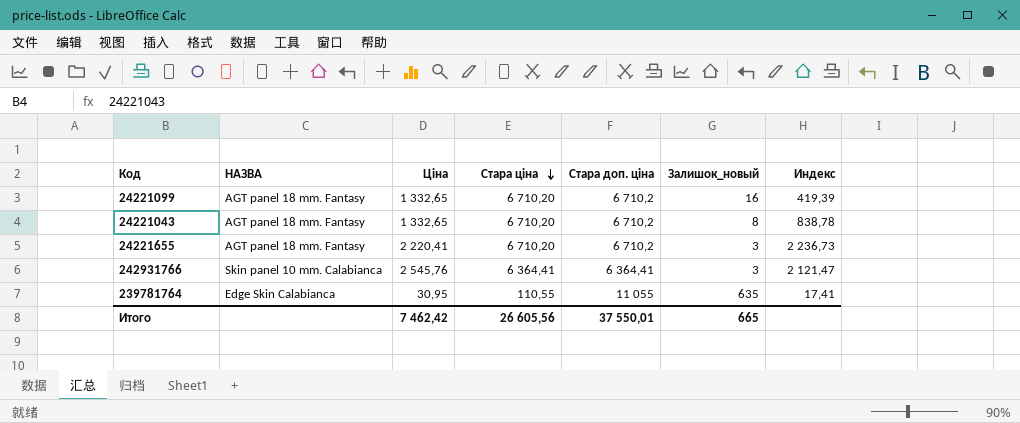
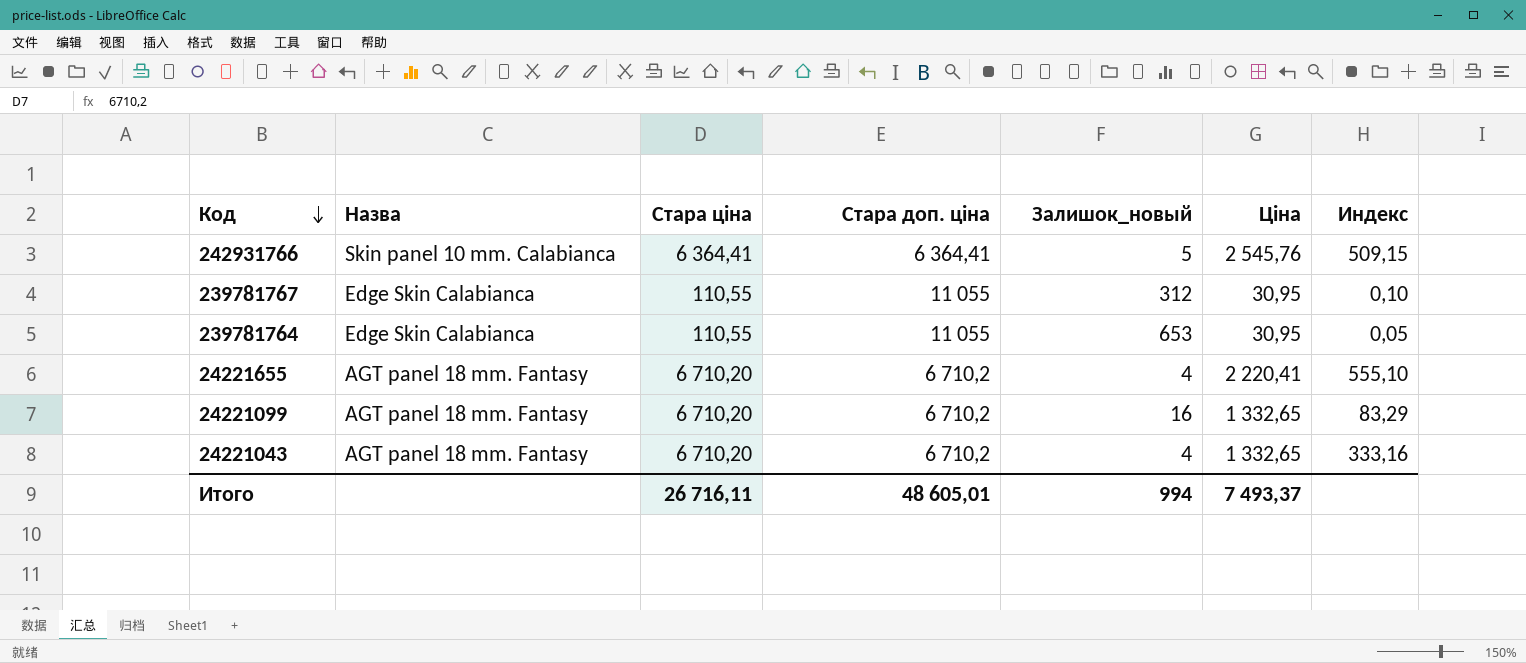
row order: Стара ціна descending -> Код descending
column name: НАЗВА -> Назва
column Ціна | position: 3 -> 6
column Индекс | formula: [Стара доп. ціна] / [Залишок_новый] -> [Ціна] / [Залишок_новый]
242931766 | Залишок_новый: 3 -> 5
row 239781767: none -> Edge Skin Calabianca | 110,55 | 11 055 | 312 | 30,95 | 0,10
239781764 | Залишок_новый: 635 -> 653
24221655 | Залишок_новый: 3 -> 4
24221043 | Залишок_новый: 8 -> 4
Итого | Стара ціна: 26 605,56 -> 26 716,11
Итого | Стара доп. ціна: 37 550,01 -> 48 605,01
Итого | Залишок_новый: 665 -> 994
Итого | Ціна: 7 462,42 -> 7 493,37

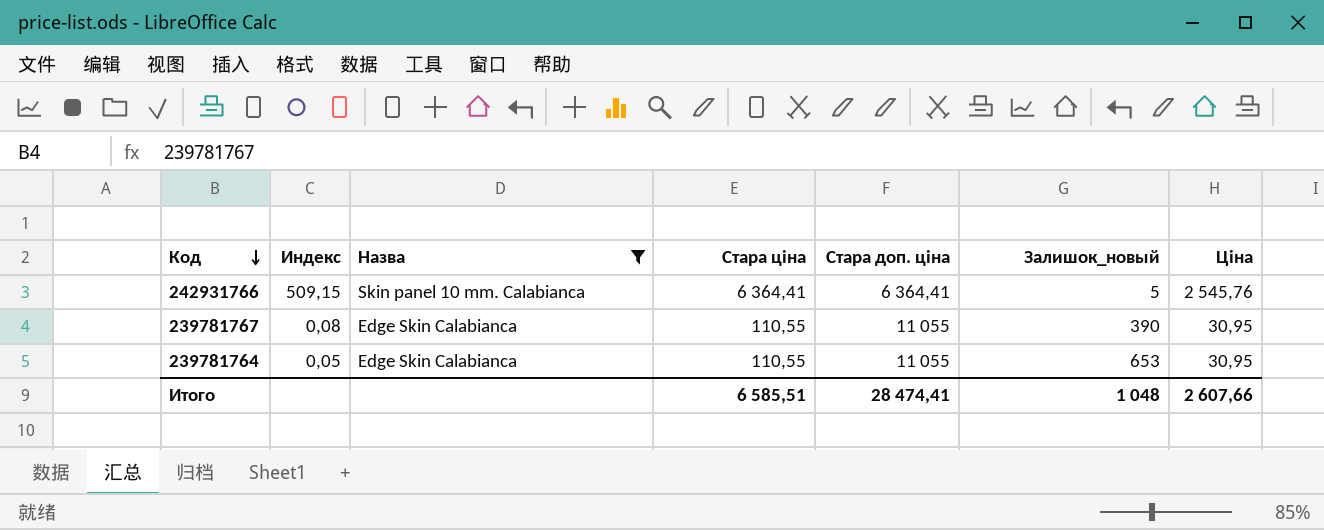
filter: none -> Назва != AGT panel 18 mm. Fantasy
column Индекс | position: 7 -> 2
239781767 | Индекс: 0,10 -> 0,08
239781767 | Залишок_новый: 312 -> 390
Итого | Стара ціна: 26 716,11 -> 6 585,51
Итого | Стара доп. ціна: 48 605,01 -> 28 474,41
Итого | Залишок_новый: 994 -> 1 048
Итого | Ціна: 7 493,37 -> 2 607,66

